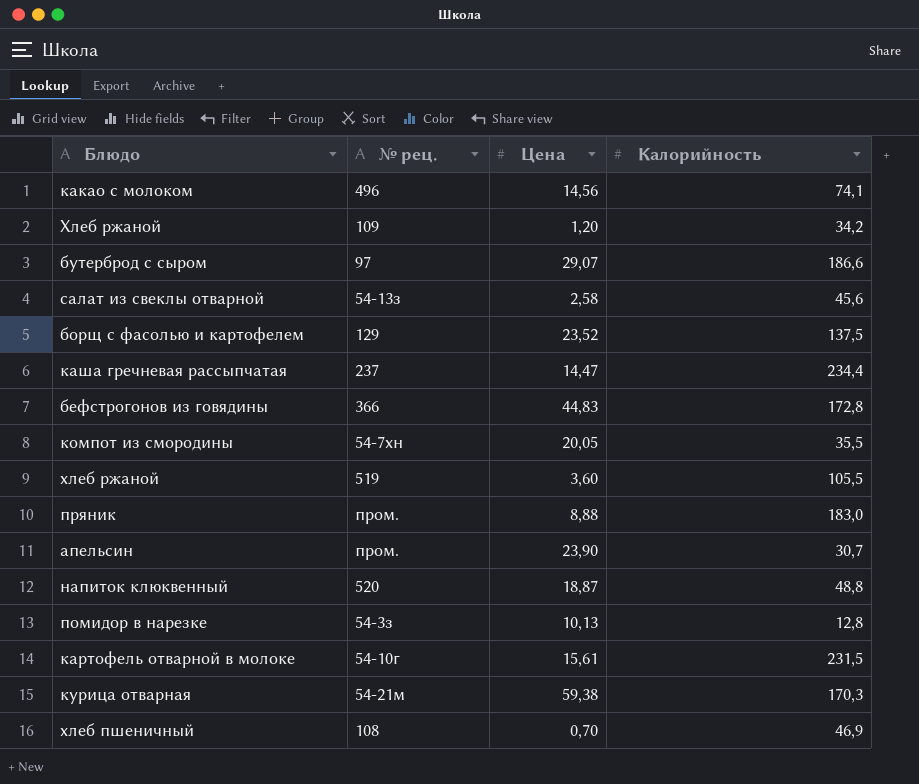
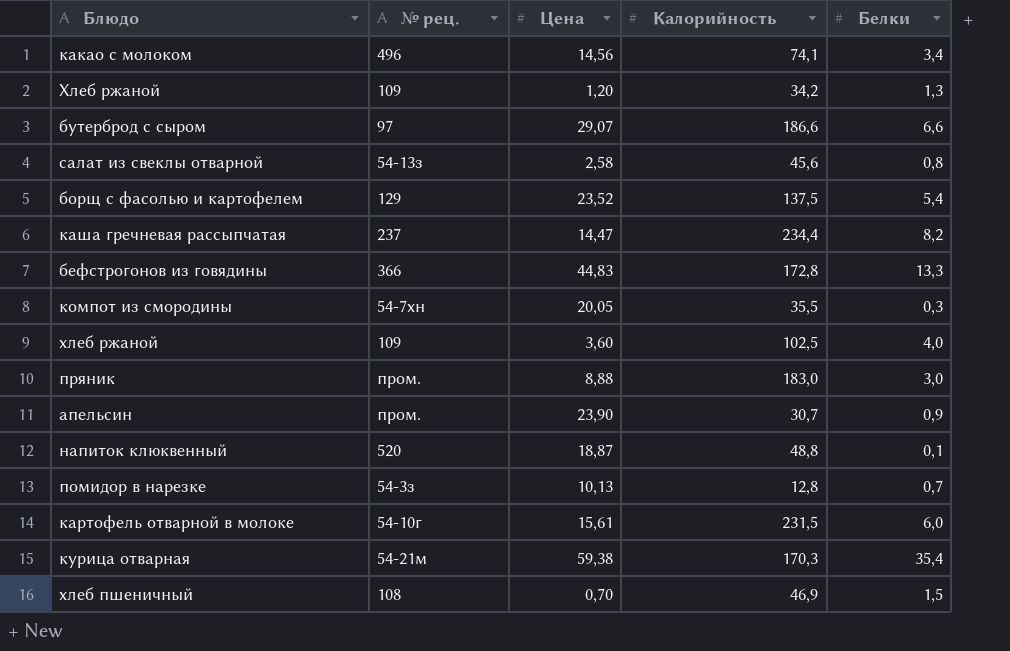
column Белки | position: none -> 5
хлеб ржаной | № рец.: 519 -> 109
хлеб ржаной | Калорийность: 105,5 -> 102,5

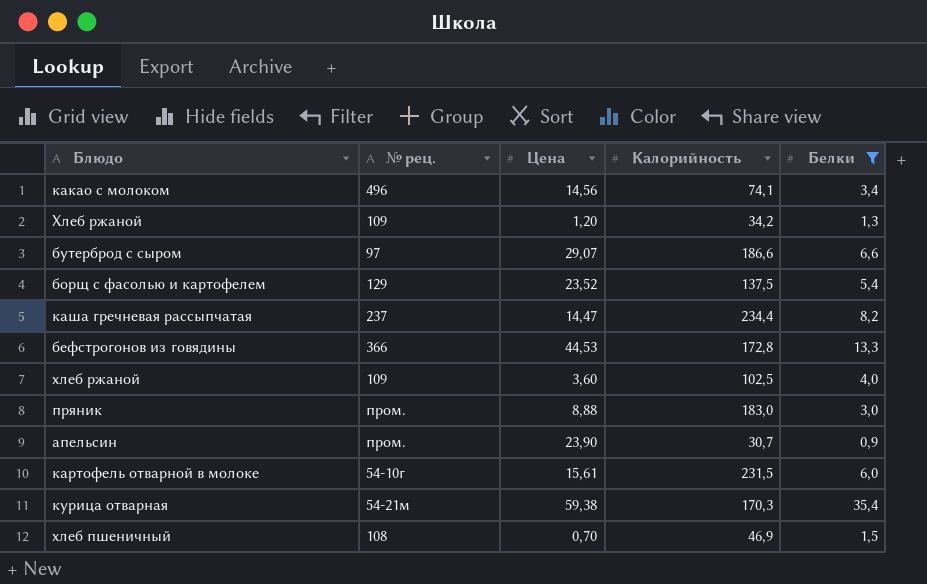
filter: none -> Белки >= 0,9
бефстрогонов из говядины | Цена: 44,83 -> 44,53

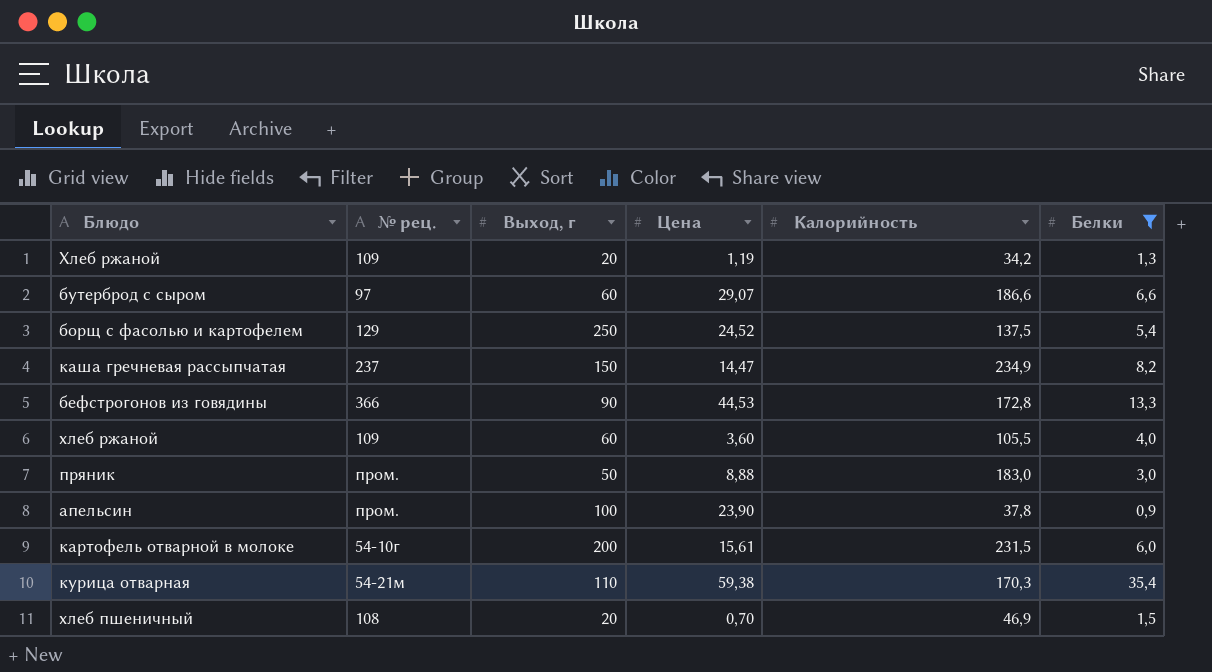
column Выход, г | position: none -> 3
row какао с молоком: 496 | 14,56 | 74,1 | 3,4 -> none
Хлеб ржаной | Цена: 1,20 -> 1,19
борщ с фасолью и картофелем | Цена: 23,52 -> 24,52
каша гречневая рассыпчатая | Калорийность: 234,4 -> 234,9
хлеб ржаной | Калорийность: 102,5 -> 105,5
апельсин | Калорийность: 30,7 -> 37,8

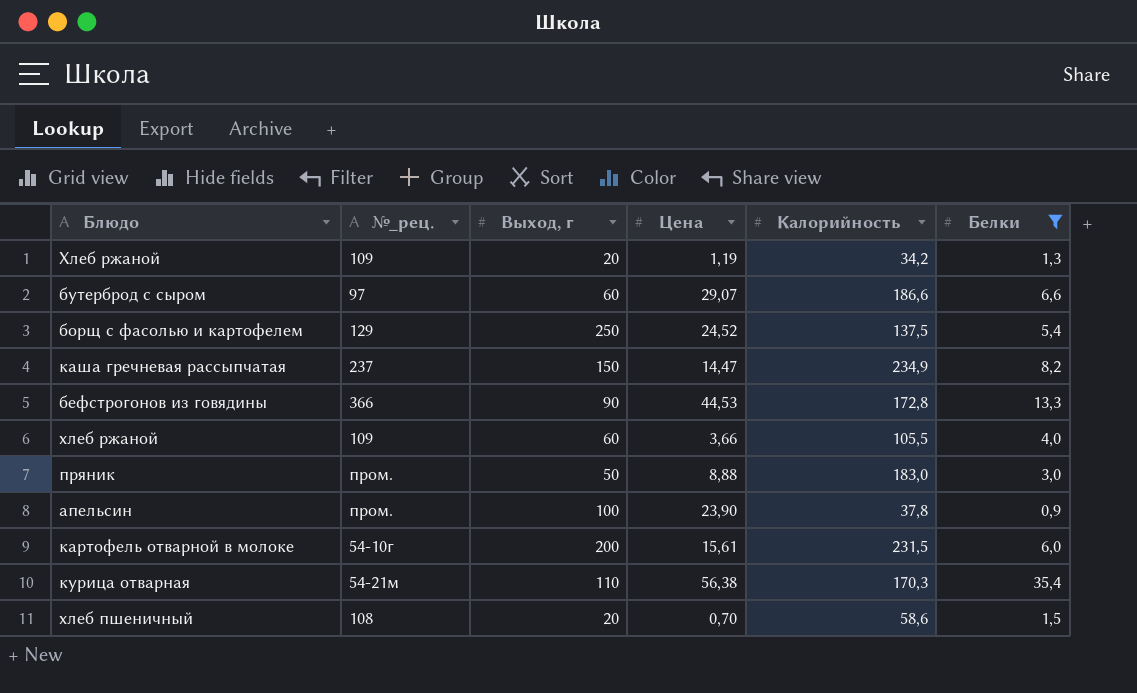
column name: № рец. -> №_рец.
хлеб ржаной | Цена: 3,60 -> 3,66
курица отварная | Цена: 59,38 -> 56,38
хлеб пшеничный | Калорийность: 46,9 -> 58,6

